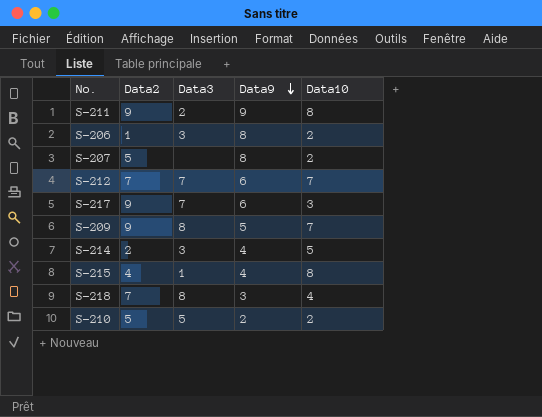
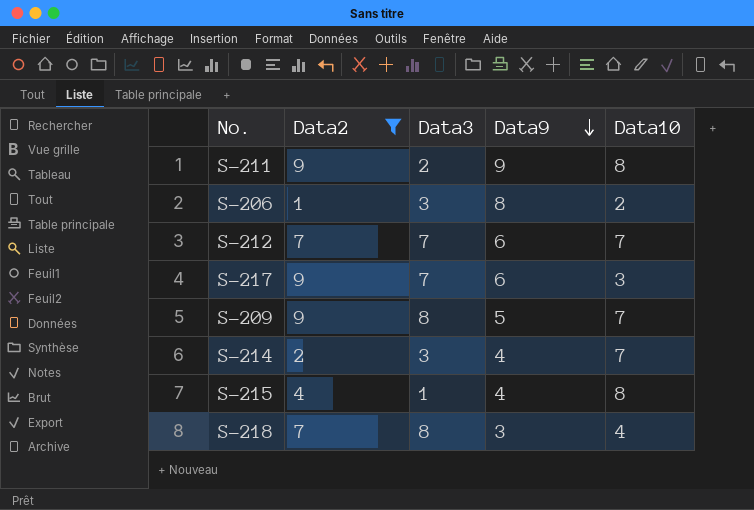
filter: none -> Data2 != 5
S-214 | Data10: 5 -> 7

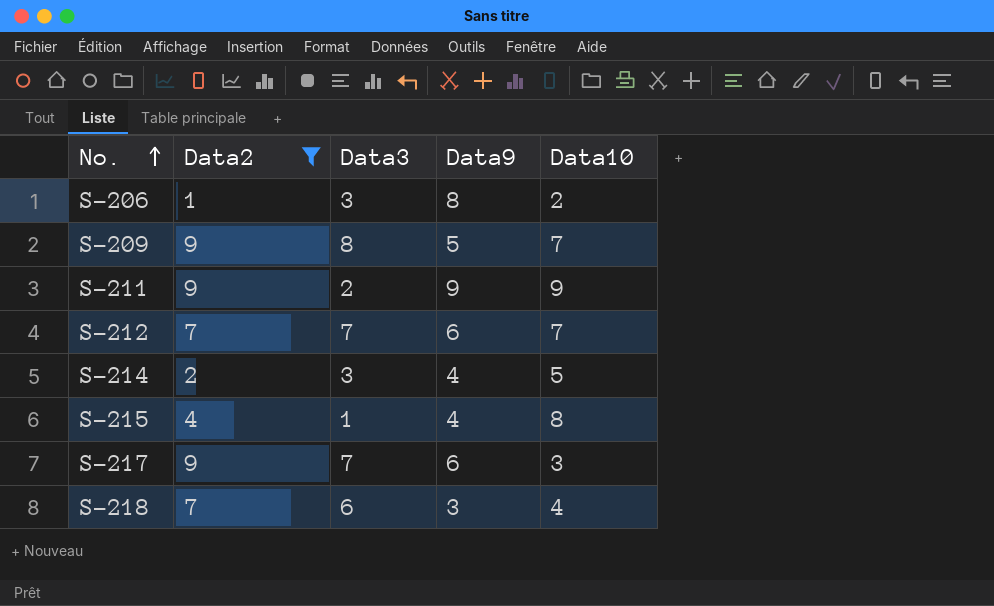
row order: Data9 descending -> No. ascending
S-211 | Data10: 8 -> 9
S-214 | Data10: 7 -> 5
S-218 | Data3: 8 -> 6

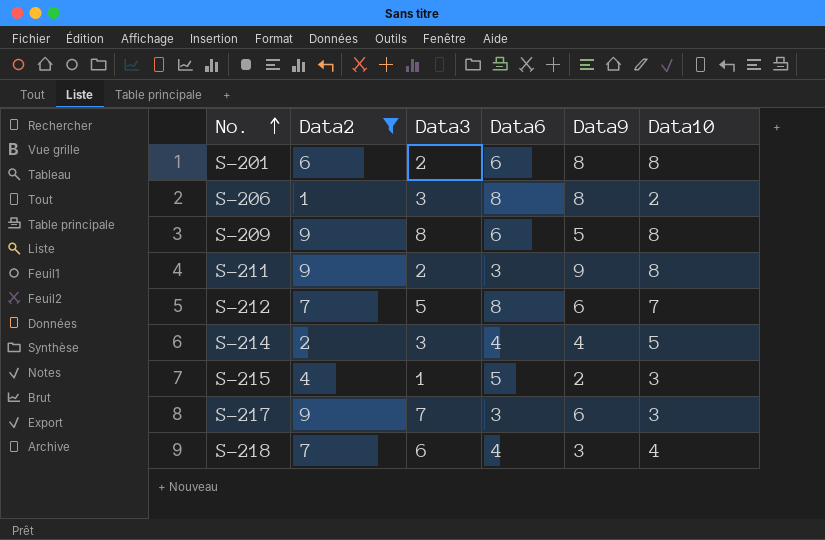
column Data6 | position: none -> 4
row S-201: none -> 6 | 2 | 6 | 8 | 8
S-209 | Data10: 7 -> 8
S-211 | Data10: 9 -> 8
S-212 | Data3: 7 -> 5
S-215 | Data9: 4 -> 2
S-215 | Data10: 8 -> 3

